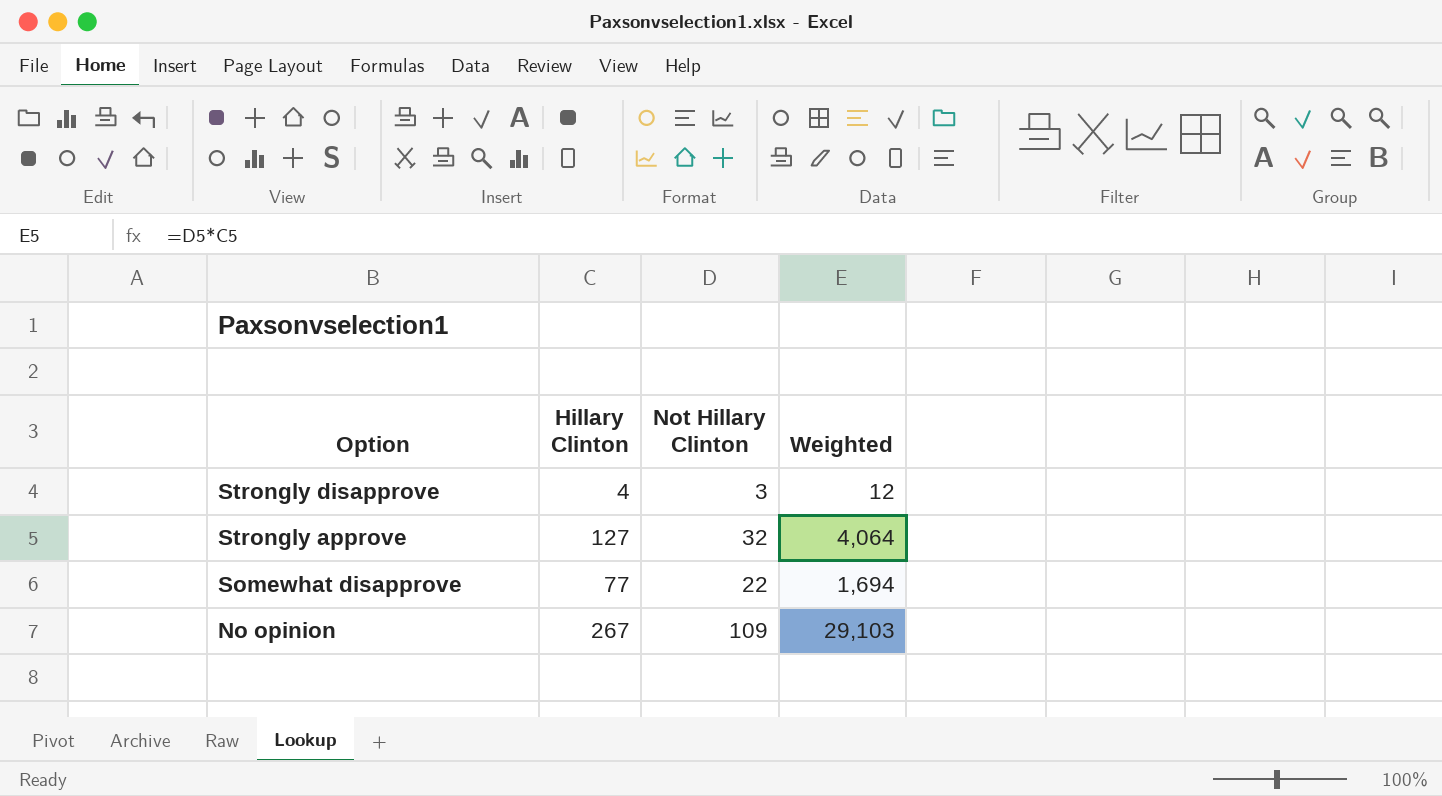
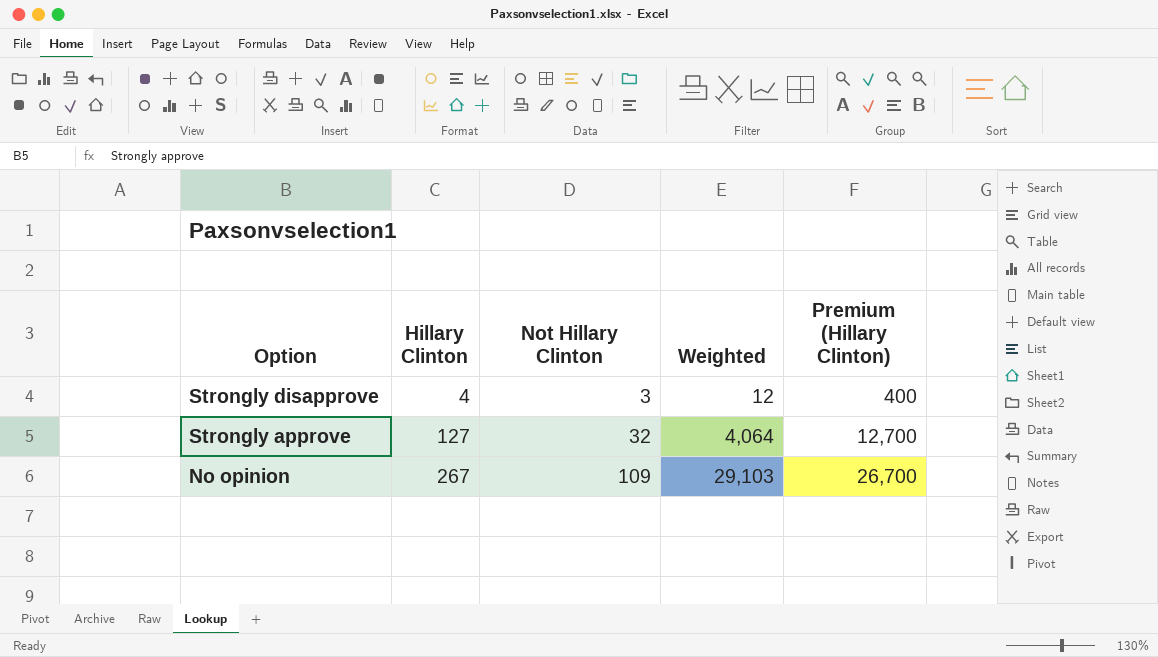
column Premium (Hillary Clinton) | formula: none -> [Hillary Clinton] * 100
row Somewhat disapprove: 77 | 22 | 1,694 -> none

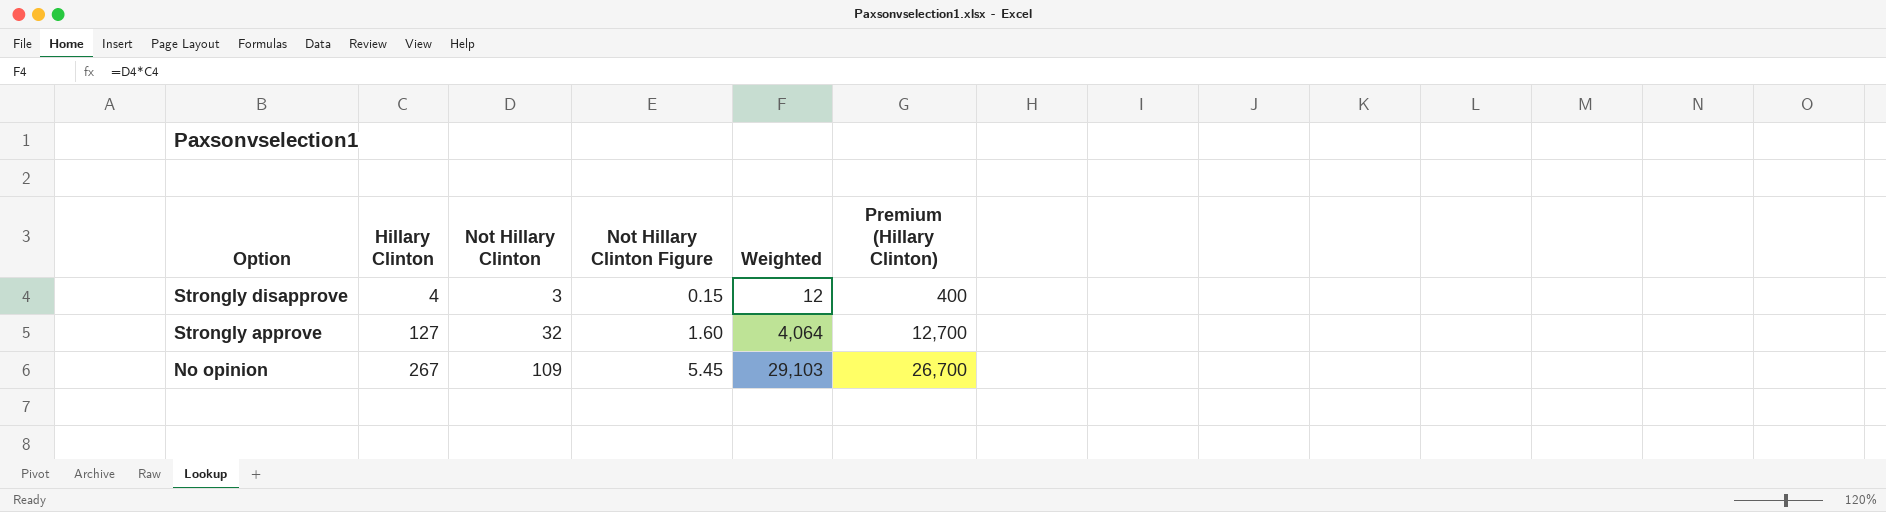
column Not Hillary Clinton Figure | formula: none -> [Not Hillary Clinton] * 0.05

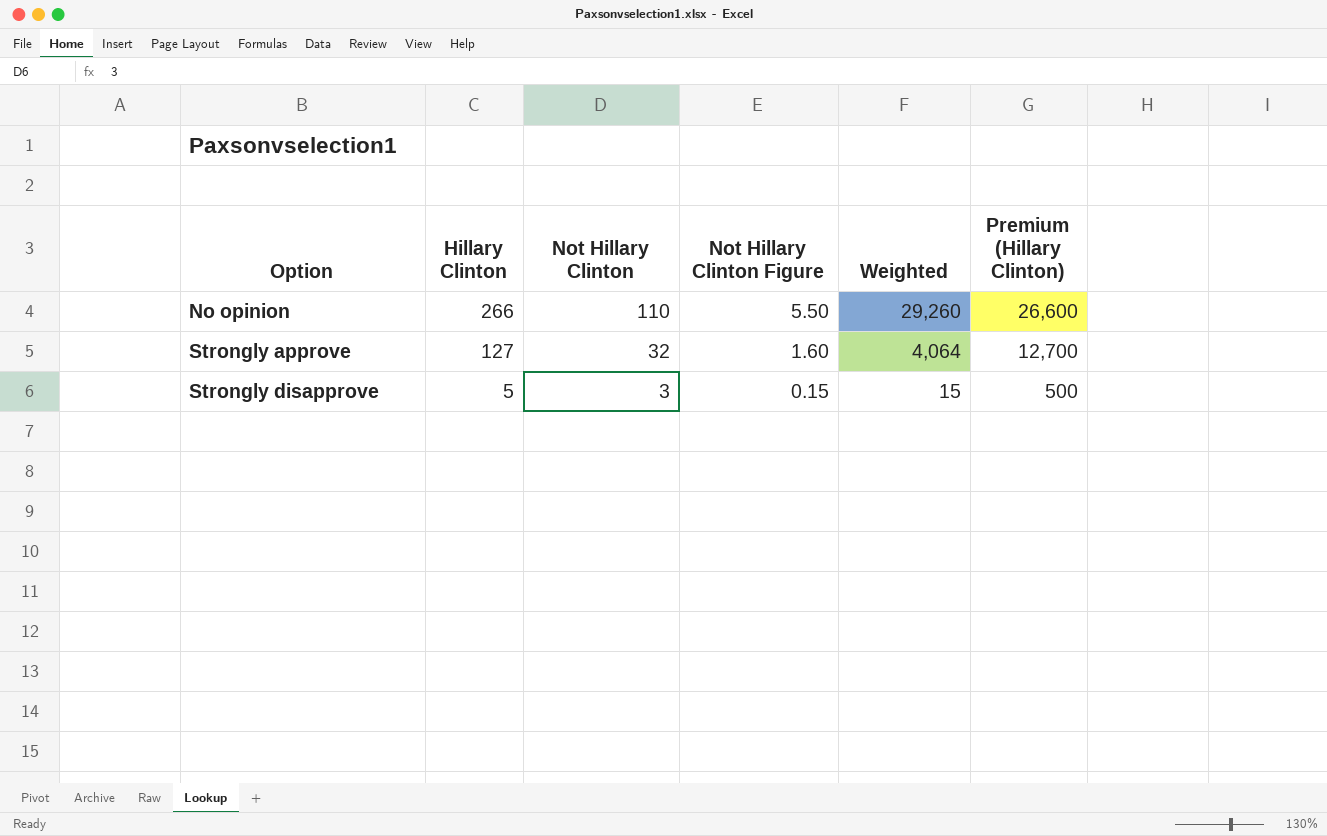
row order: Option descending -> Option ascending
No opinion | Hillary Clinton: 267 -> 266
No opinion | Not Hillary Clinton: 109 -> 110
No opinion | Not Hillary Clinton Figure: 5.45 -> 5.50
No opinion | Weighted: 29,103 -> 29,260
No opinion | Premium (Hillary Clinton): 26,700 -> 26,600
Strongly disapprove | Hillary Clinton: 4 -> 5
Strongly disapprove | Weighted: 12 -> 15
Strongly disapprove | Premium (Hillary Clinton): 400 -> 500

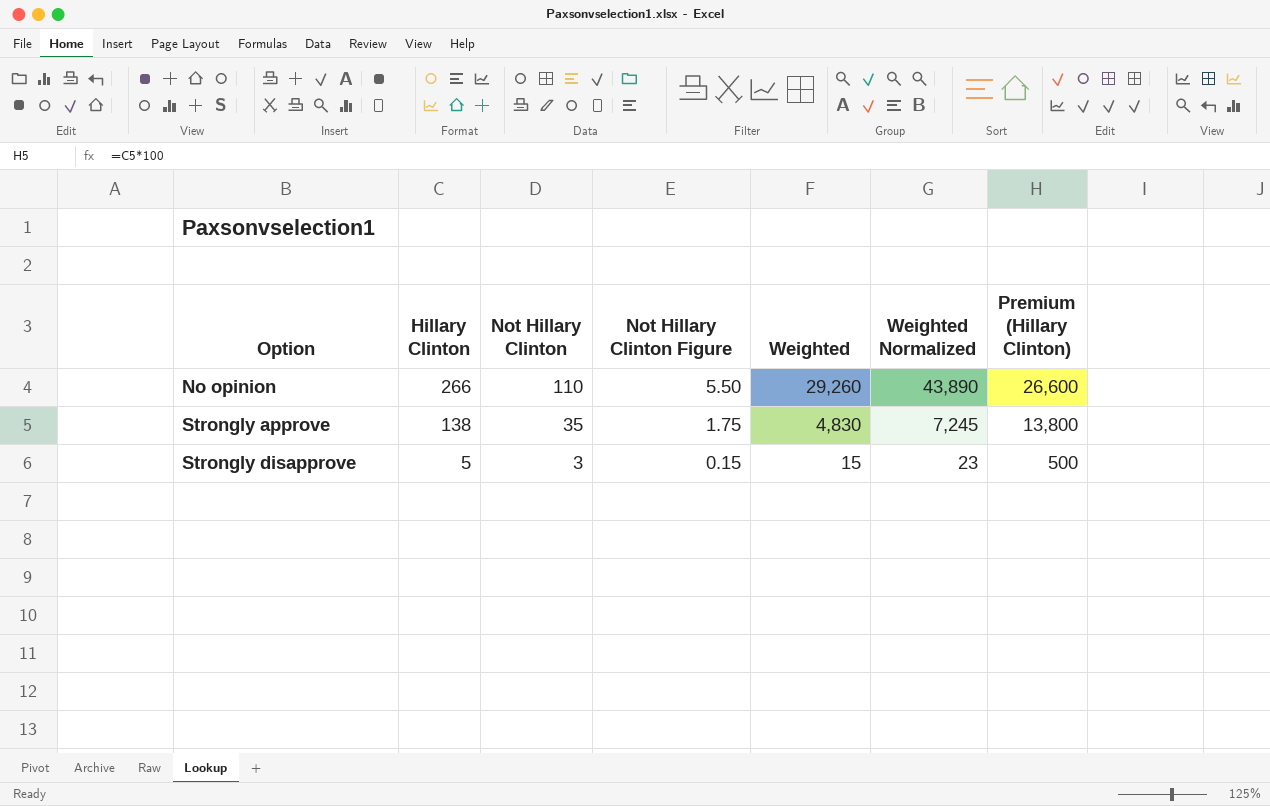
column Weighted Normalized | formula: none -> [Weighted] * 1.5
Strongly approve | Hillary Clinton: 127 -> 138
Strongly approve | Not Hillary Clinton: 32 -> 35
Strongly approve | Not Hillary Clinton Figure: 1.60 -> 1.75
Strongly approve | Weighted: 4,064 -> 4,830
Strongly approve | Premium (Hillary Clinton): 12,700 -> 13,800

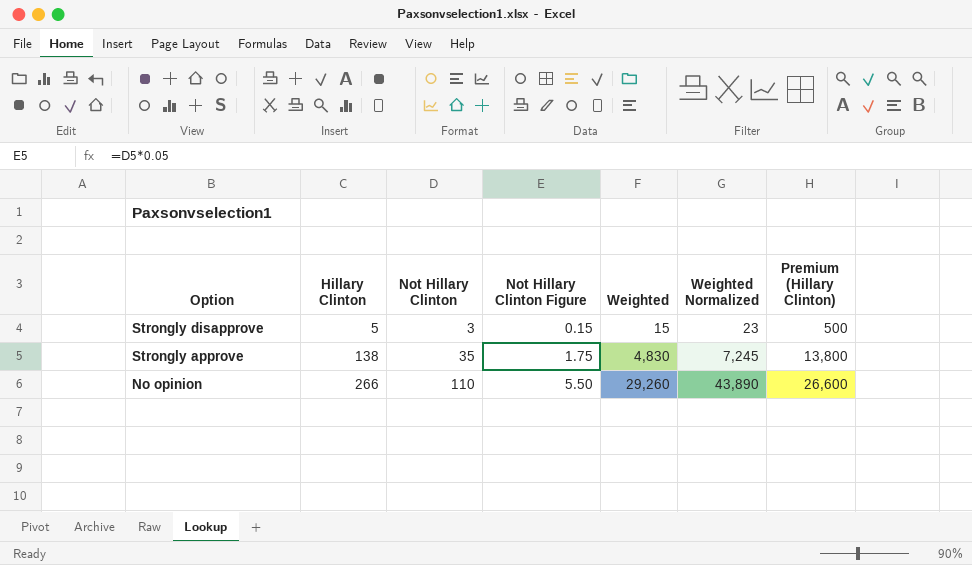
row order: Option ascending -> Option descending

